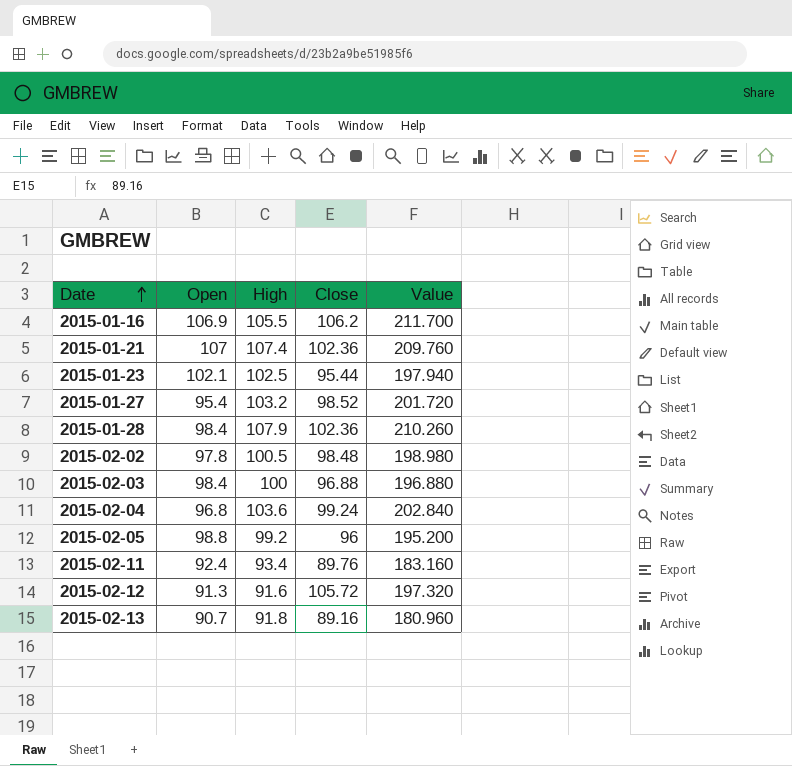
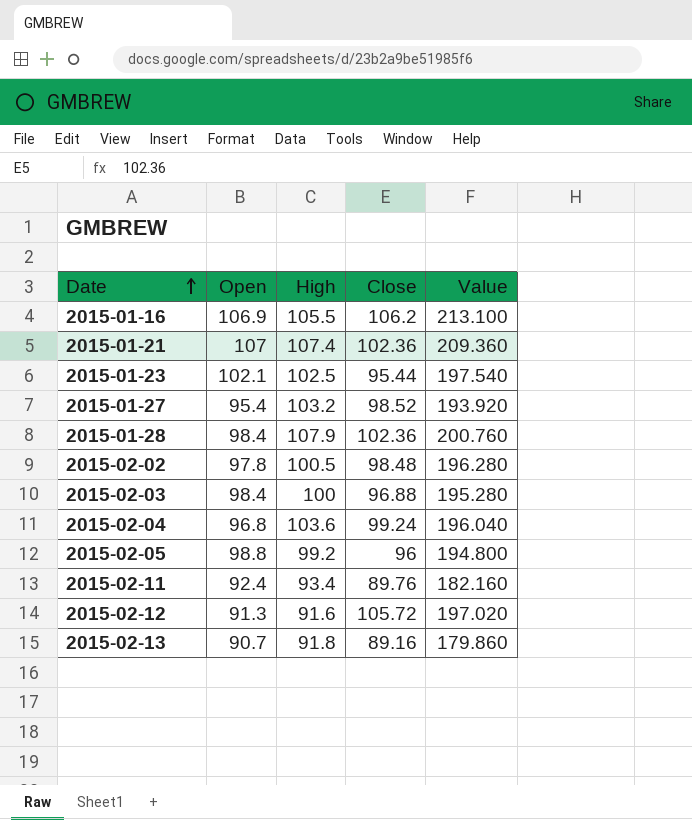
column Value | formula: [High] + [Close] -> [Open] + [Close]

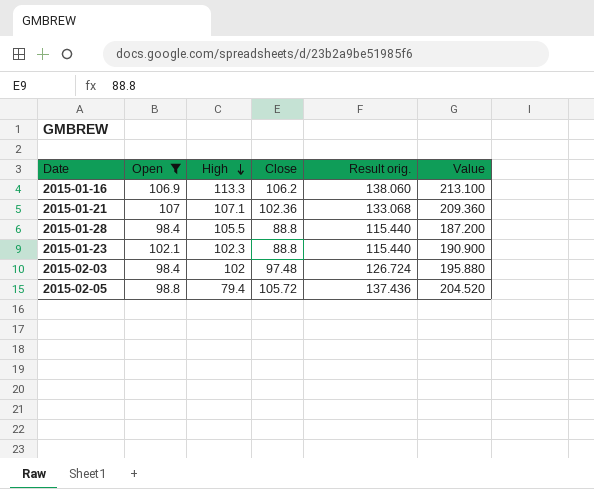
filter: none -> Open >= 98.4
row order: Date ascending -> High descending
column Result orig. | formula: none -> [Close] * 1.3
2015-01-16 | High: 105.5 -> 113.3
2015-01-21 | High: 107.4 -> 107.1
2015-01-28 | High: 107.9 -> 105.5
2015-01-28 | Close: 102.36 -> 88.8
2015-01-28 | Value: 200.760 -> 187.200
2015-01-23 | High: 102.5 -> 102.3
2015-01-23 | Close: 95.44 -> 88.8
2015-01-23 | Value: 197.540 -> 190.900
2015-02-03 | High: 100 -> 102
2015-02-03 | Close: 96.88 -> 97.48
2015-02-03 | Value: 195.280 -> 195.880
2015-02-05 | High: 99.2 -> 79.4
2015-02-05 | Close: 96 -> 105.72
2015-02-05 | Value: 194.800 -> 204.520

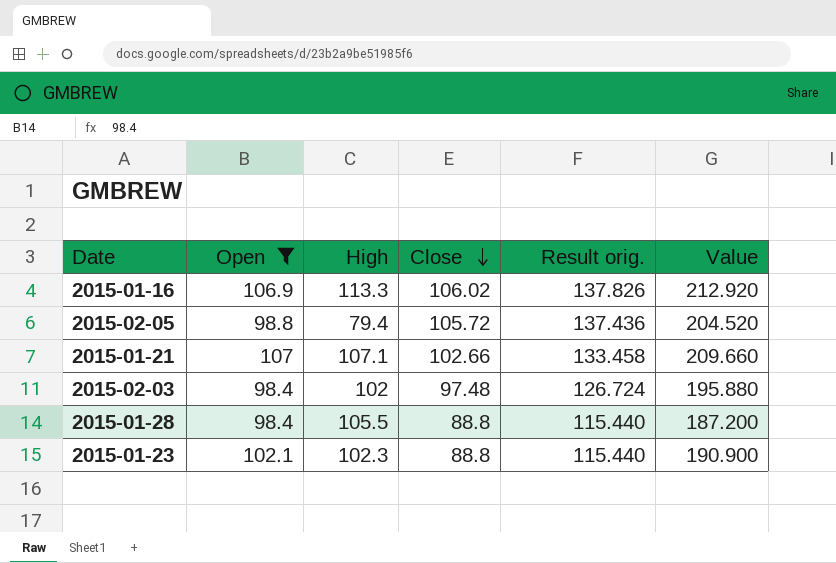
row order: High descending -> Close descending
2015-01-16 | Close: 106.2 -> 106.02
2015-01-16 | Result orig.: 138.060 -> 137.826
2015-01-16 | Value: 213.100 -> 212.920
2015-01-21 | Close: 102.36 -> 102.66
2015-01-21 | Result orig.: 133.068 -> 133.458
2015-01-21 | Value: 209.360 -> 209.660

